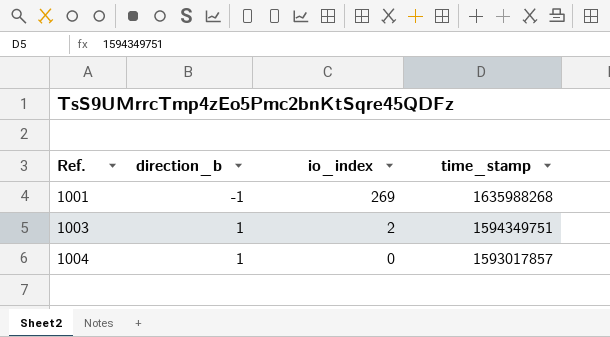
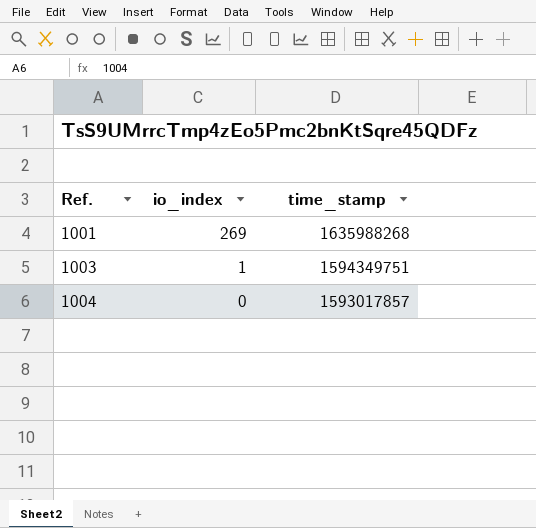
column direction_b | position: 2 -> none
1003 | io_index: 2 -> 1

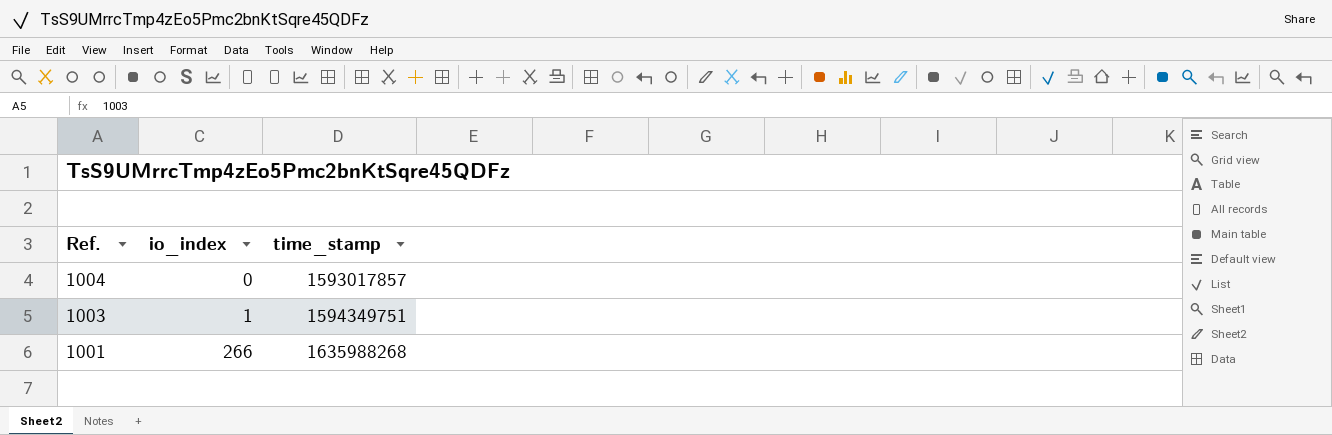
row order: Ref. ascending -> Ref. descending
1001 | io_index: 269 -> 266

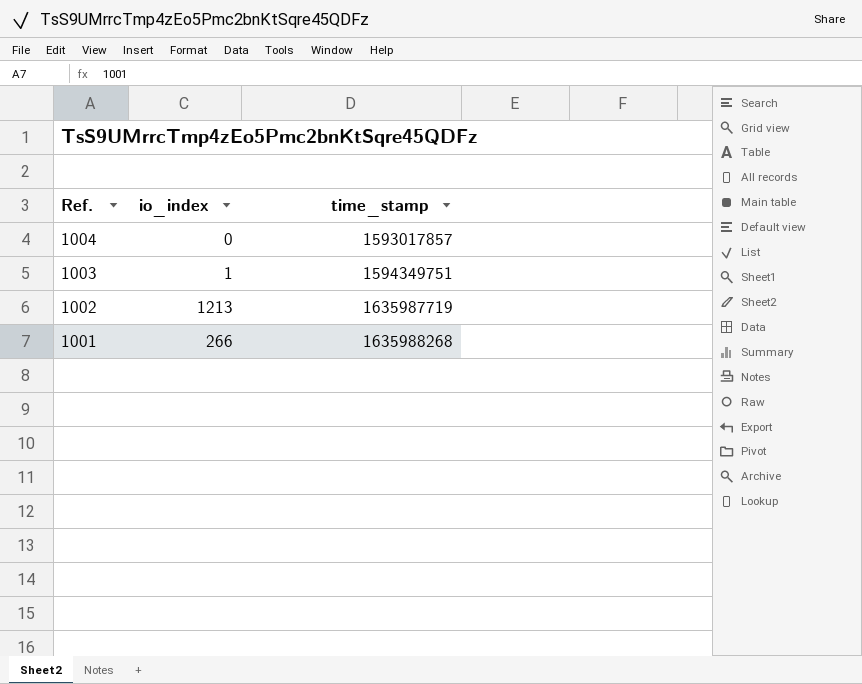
row 1002: none -> 1213 | 1635987719

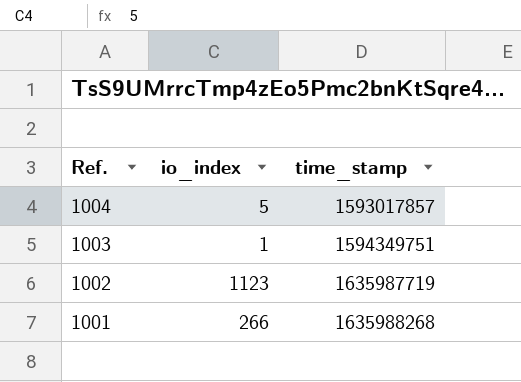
1004 | io_index: 0 -> 5
1002 | io_index: 1213 -> 1123

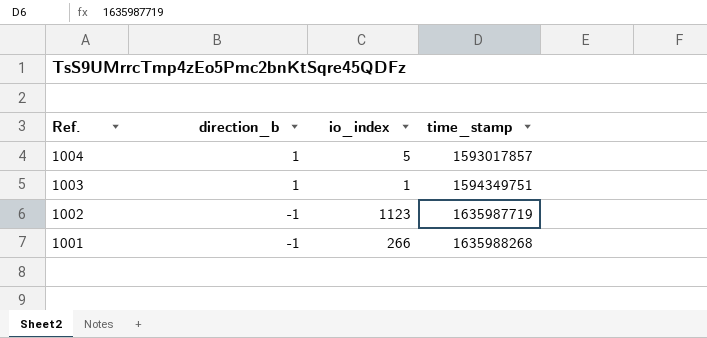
column direction_b | position: none -> 2

